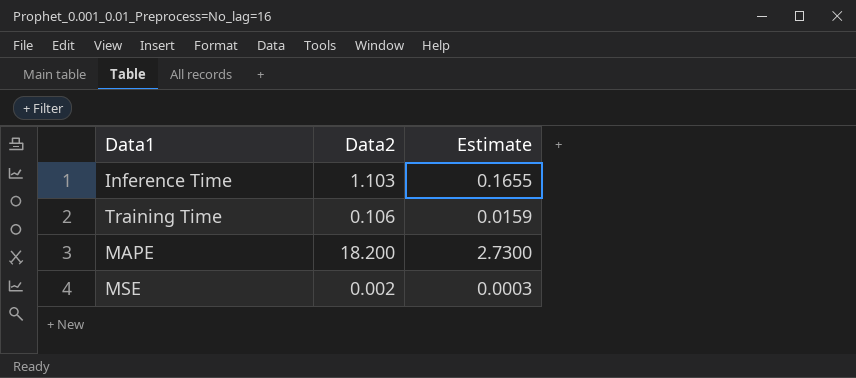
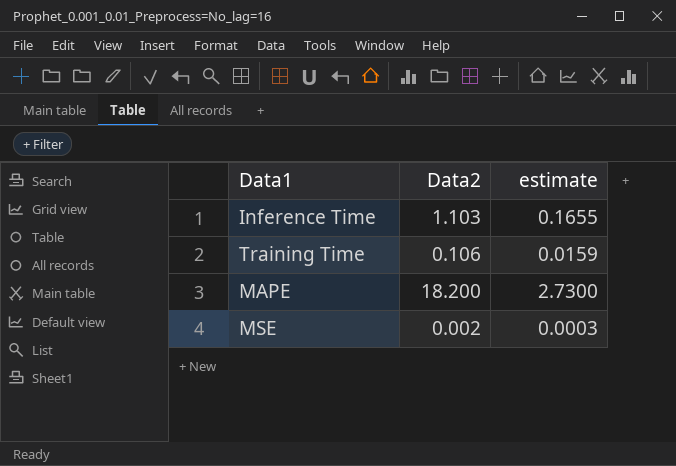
column name: Estimate -> estimate

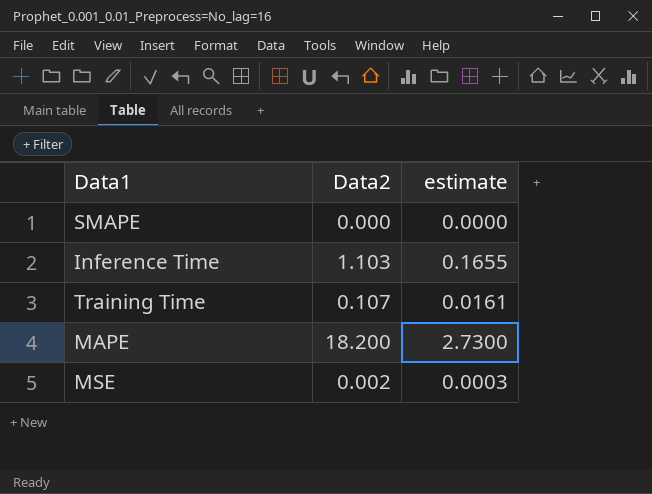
row SMAPE: none -> 0.000 | 0.0000
Training Time | Data2: 0.106 -> 0.107
Training Time | estimate: 0.0159 -> 0.0161

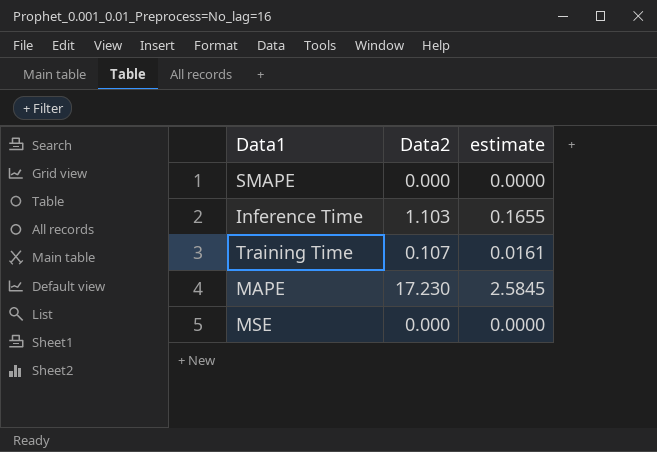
MAPE | Data2: 18.200 -> 17.230
MAPE | estimate: 2.7300 -> 2.5845
MSE | Data2: 0.002 -> 0.000
MSE | estimate: 0.0003 -> 0.0000

